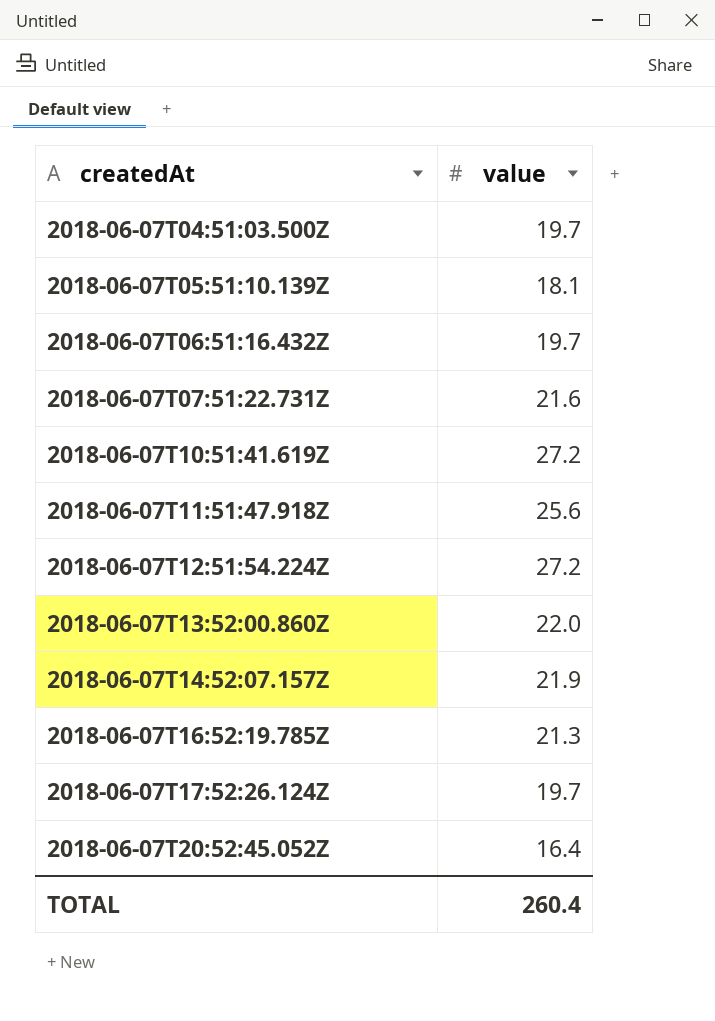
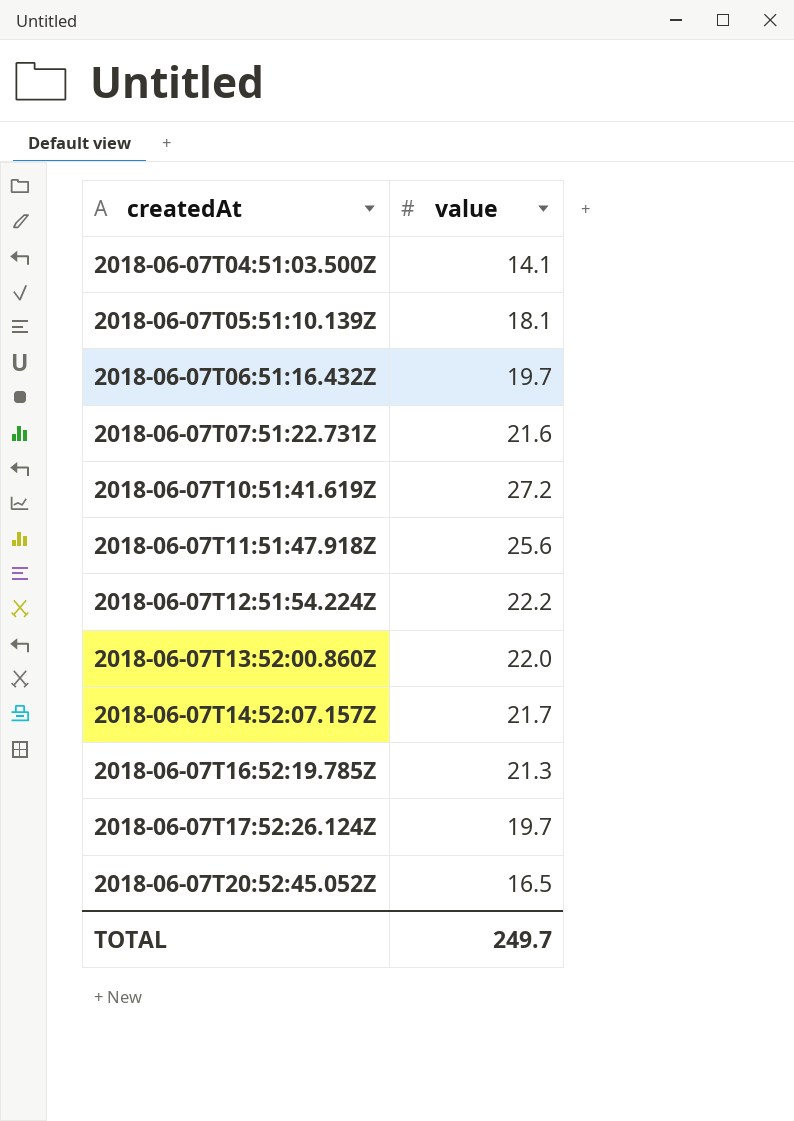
2018-06-07T04:51:03.500Z | value: 19.7 -> 14.1
2018-06-07T12:51:54.224Z | value: 27.2 -> 22.2
2018-06-07T14:52:07.157Z | value: 21.9 -> 21.7
2018-06-07T20:52:45.052Z | value: 16.4 -> 16.5
TOTAL | value: 260.4 -> 249.7

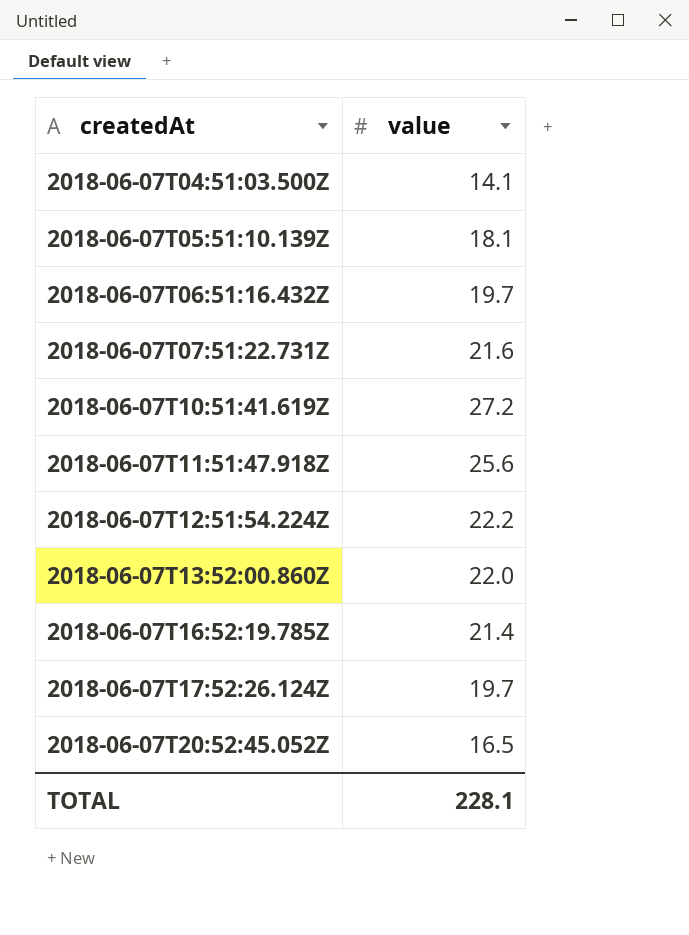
row 2018-06-07T14:52:07.157Z: 21.7 -> none
2018-06-07T16:52:19.785Z | value: 21.3 -> 21.4
TOTAL | value: 249.7 -> 228.1

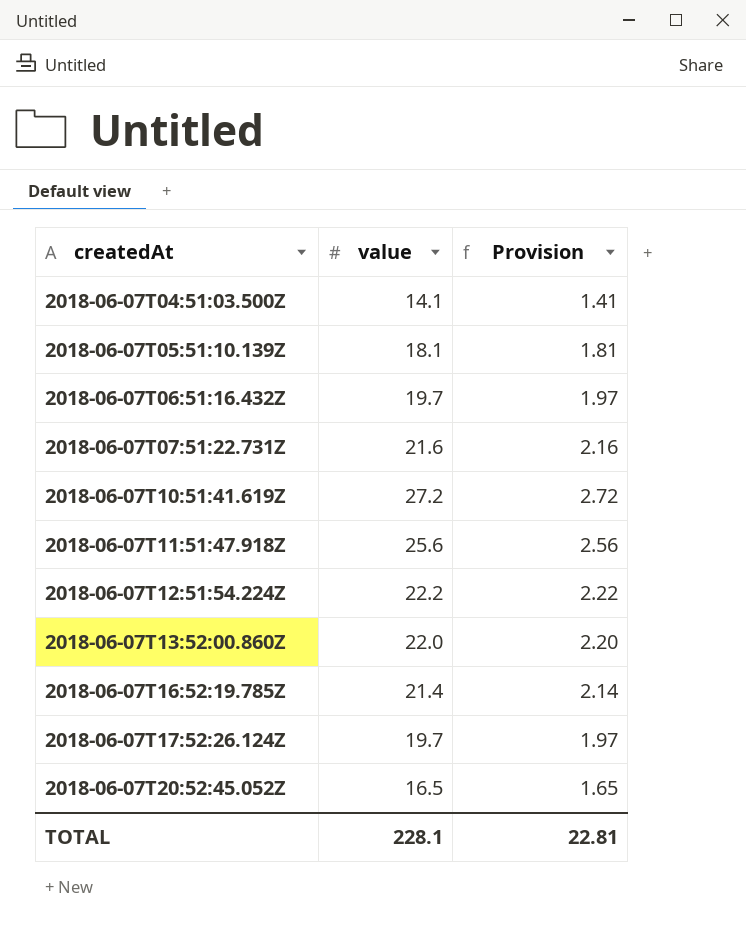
column Provision | formula: none -> [value] * 0.1

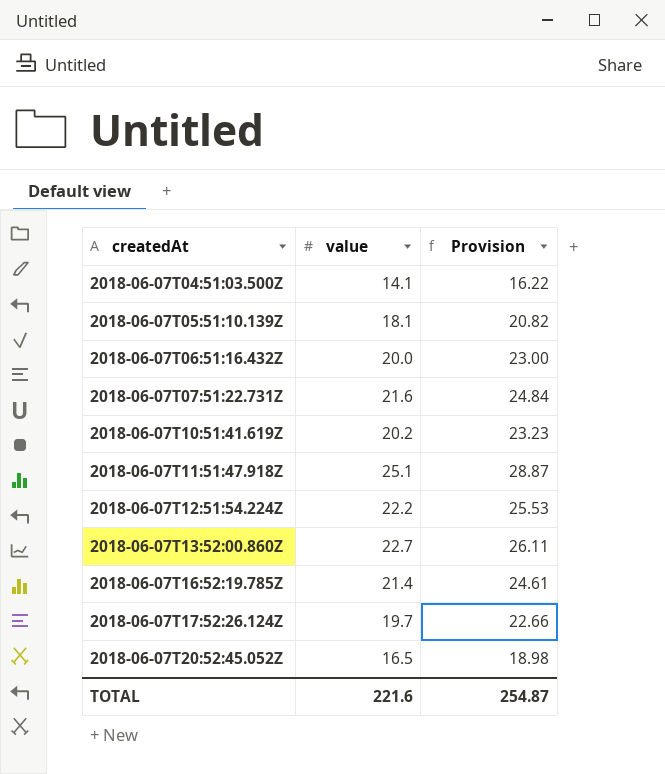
column Provision | formula: [value] * 0.1 -> [value] * 1.15
2018-06-07T06:51:16.432Z | value: 19.7 -> 20.0
2018-06-07T10:51:41.619Z | value: 27.2 -> 20.2
2018-06-07T11:51:47.918Z | value: 25.6 -> 25.1
2018-06-07T13:52:00.860Z | value: 22.0 -> 22.7
TOTAL | value: 228.1 -> 221.6
TOTAL | Provision: 22.81 -> 254.87

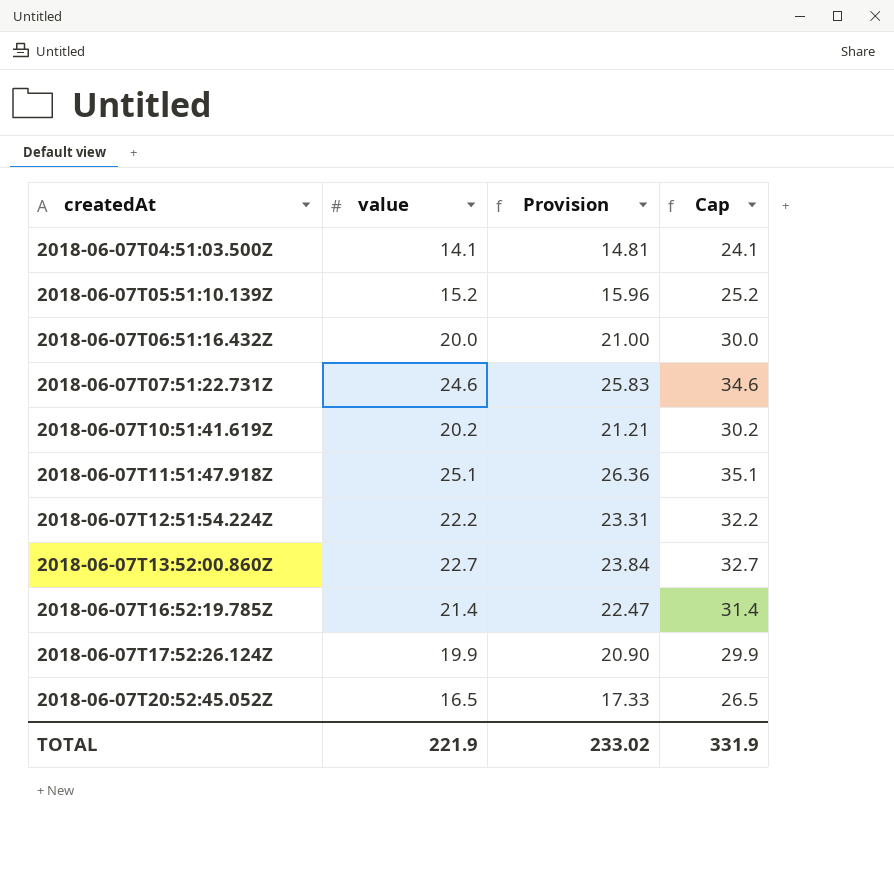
column Provision | formula: [value] * 1.15 -> [value] * 1.05
column Cap | formula: none -> [value] + 10
2018-06-07T05:51:10.139Z | value: 18.1 -> 15.2
2018-06-07T07:51:22.731Z | value: 21.6 -> 24.6
2018-06-07T17:52:26.124Z | value: 19.7 -> 19.9
TOTAL | value: 221.6 -> 221.9
TOTAL | Provision: 254.87 -> 233.02

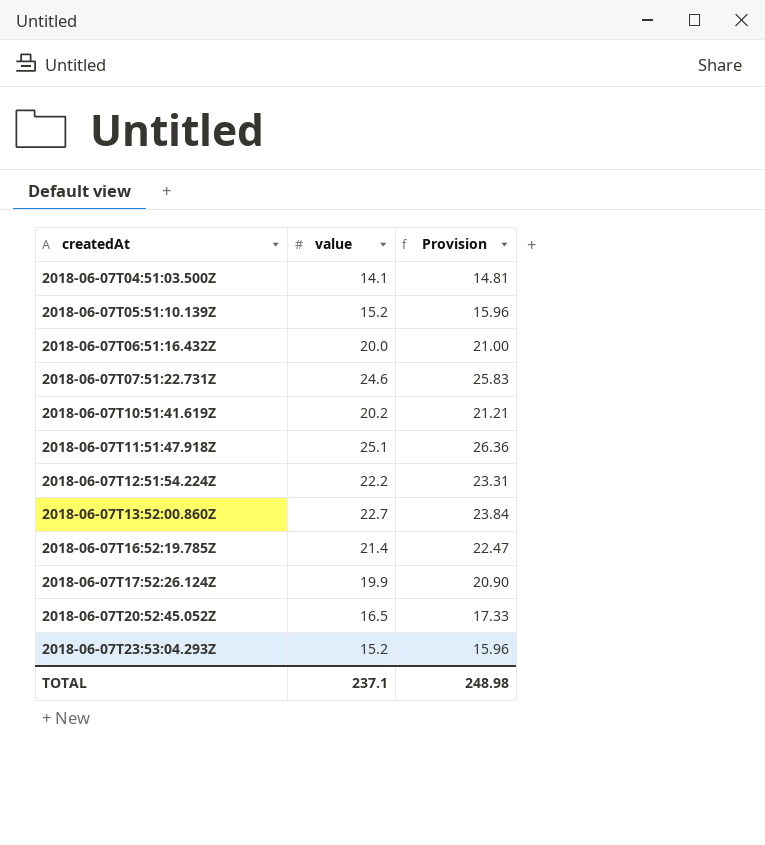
column Cap | formula: [value] + 10 -> none
row 2018-06-07T23:53:04.293Z: none -> 15.2 | 15.96
TOTAL | value: 221.9 -> 237.1
TOTAL | Provision: 233.02 -> 248.98

